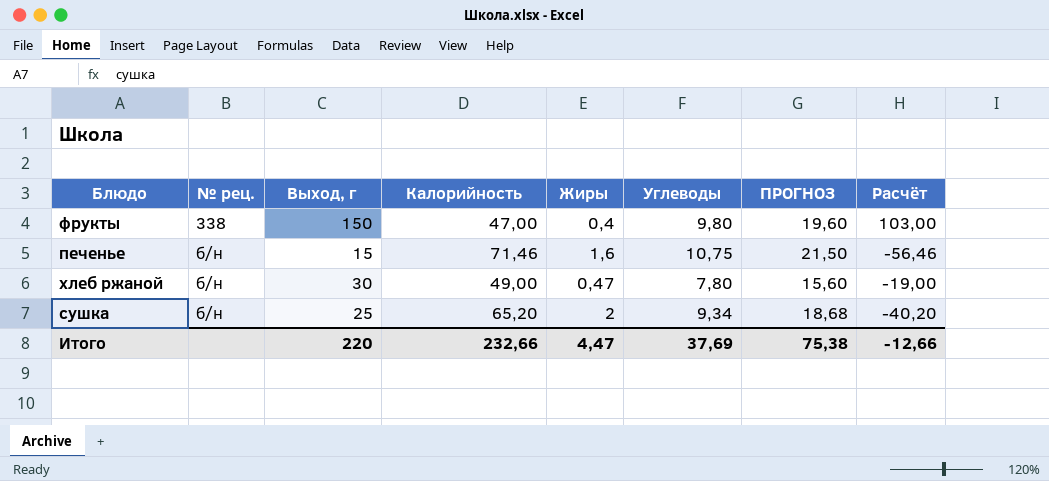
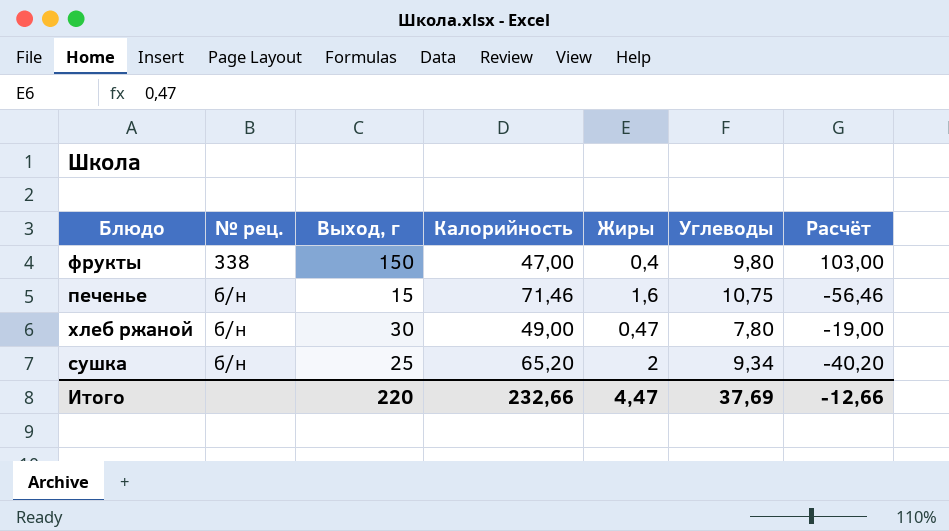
column ПРОГНОЗ | formula: [Углеводы] * 2 -> none

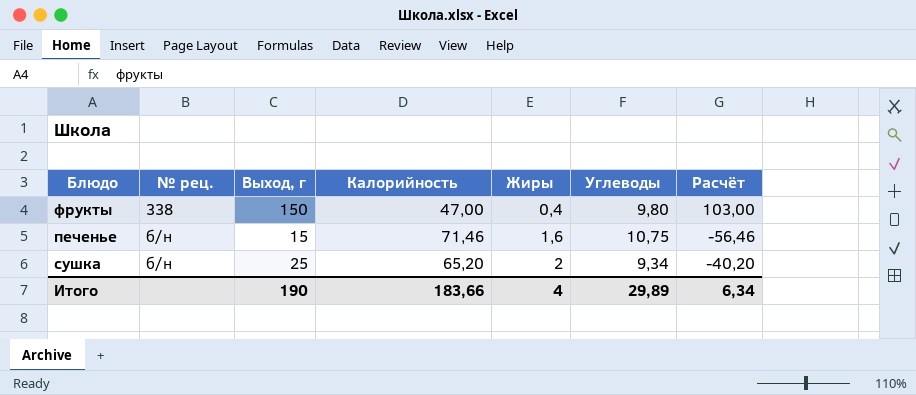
row хлеб ржаной: б/н | 30 | 49,00 | 0,47 | 7,80 | -19,00 -> none
Итого | Выход, г: 220 -> 190
Итого | Калорийность: 232,66 -> 183,66
Итого | Жиры: 4,47 -> 4
Итого | Углеводы: 37,69 -> 29,89
Итого | Расчёт: -12,66 -> 6,34

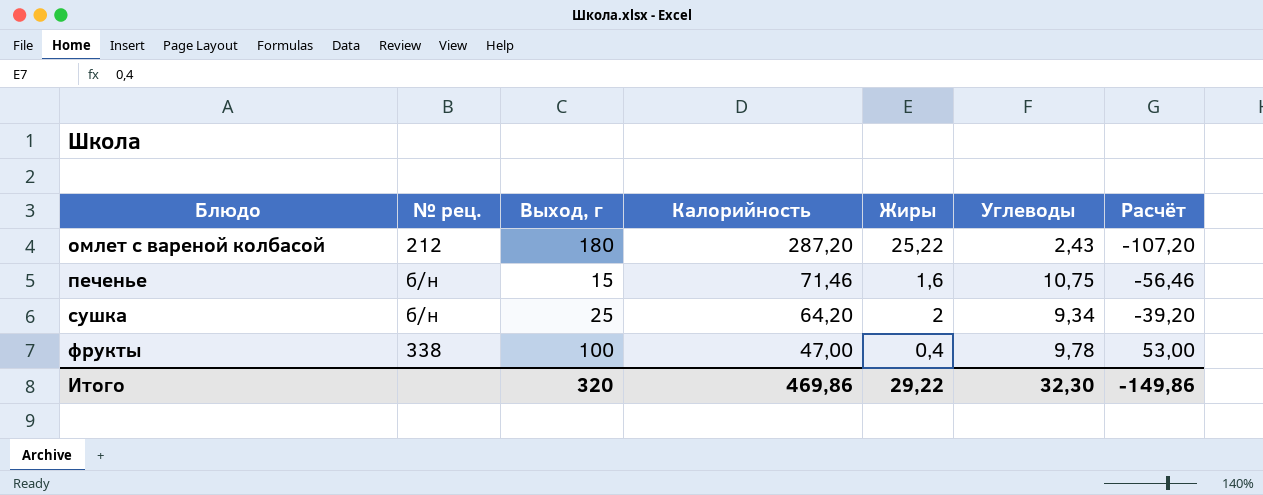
row order: № рец. ascending -> Блюдо ascending
row омлет с вареной колбасой: none -> 212 | 180 | 287,20 | 25,22 | 2,43 | -107,20
сушка | Калорийность: 65,20 -> 64,20
сушка | Расчёт: -40,20 -> -39,20
фрукты | Выход, г: 150 -> 100
фрукты | Углеводы: 9,80 -> 9,78
фрукты | Расчёт: 103,00 -> 53,00
Итого | Выход, г: 190 -> 320
Итого | Калорийность: 183,66 -> 469,86
Итого | Жиры: 4 -> 29,22
Итого | Углеводы: 29,89 -> 32,30
Итого | Расчёт: 6,34 -> -149,86

